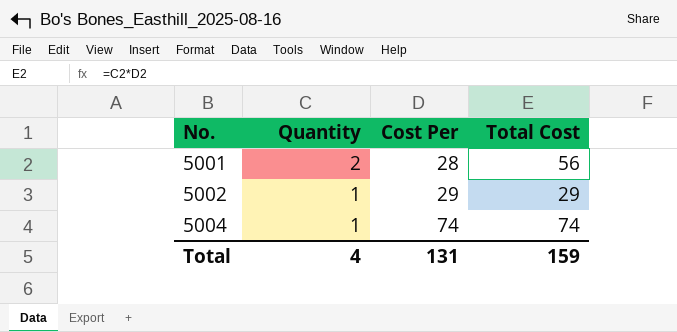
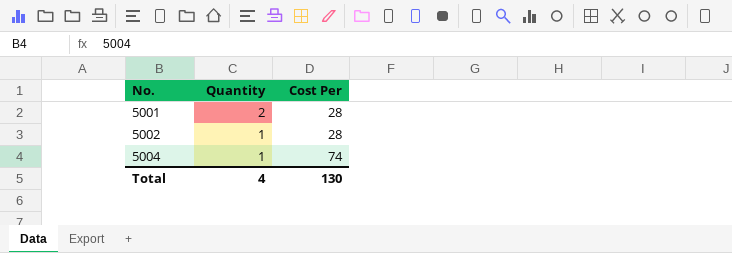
column Total Cost | formula: [Quantity] * [Cost Per] -> none
5002 | Cost Per: 29 -> 28
Total | Cost Per: 131 -> 130

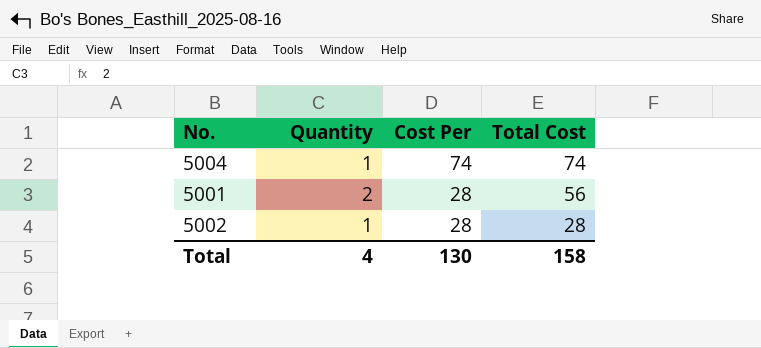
row order: No. ascending -> Cost Per descending
column Total Cost | formula: none -> [Quantity] * [Cost Per]

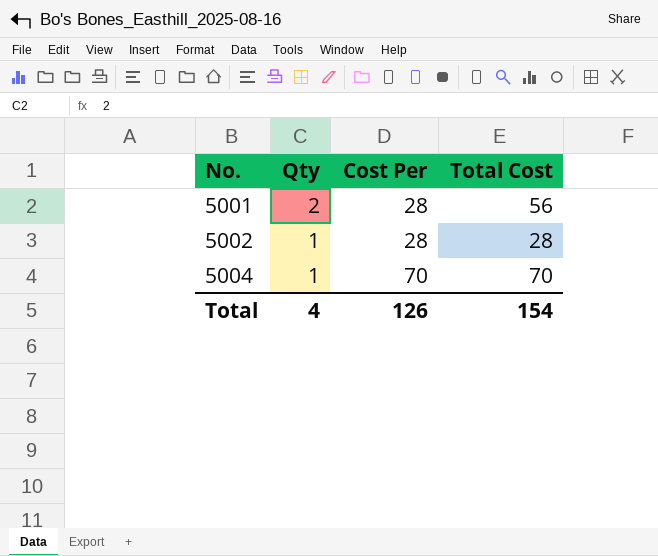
row order: Cost Per descending -> No. ascending
column name: Quantity -> Qty
5004 | Cost Per: 74 -> 70
5004 | Total Cost: 74 -> 70
Total | Cost Per: 130 -> 126
Total | Total Cost: 158 -> 154

